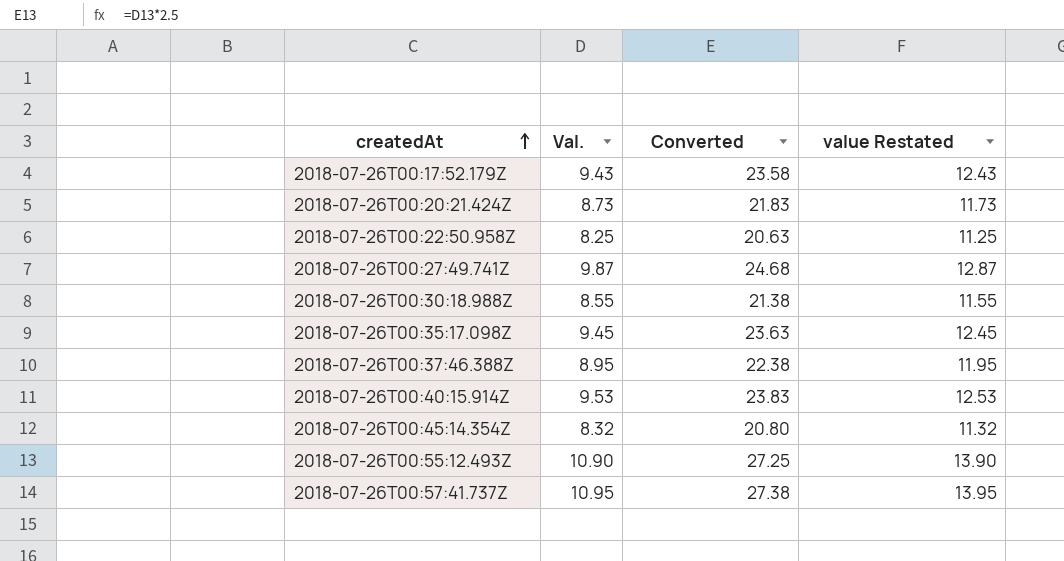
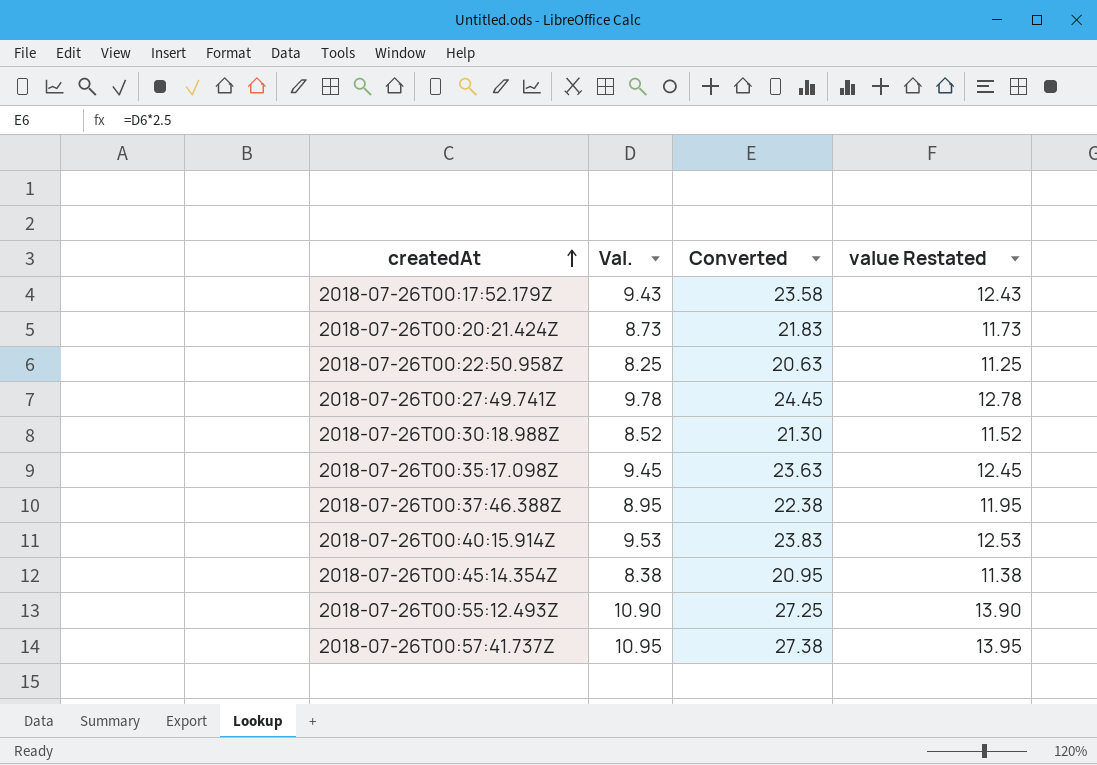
2018-07-26T00:27:49.741Z | Val.: 9.87 -> 9.78
2018-07-26T00:27:49.741Z | Converted: 24.68 -> 24.45
2018-07-26T00:27:49.741Z | value Restated: 12.87 -> 12.78
2018-07-26T00:30:18.988Z | Val.: 8.55 -> 8.52
2018-07-26T00:30:18.988Z | Converted: 21.38 -> 21.30
2018-07-26T00:30:18.988Z | value Restated: 11.55 -> 11.52
2018-07-26T00:45:14.354Z | Val.: 8.32 -> 8.38
2018-07-26T00:45:14.354Z | Converted: 20.80 -> 20.95
2018-07-26T00:45:14.354Z | value Restated: 11.32 -> 11.38

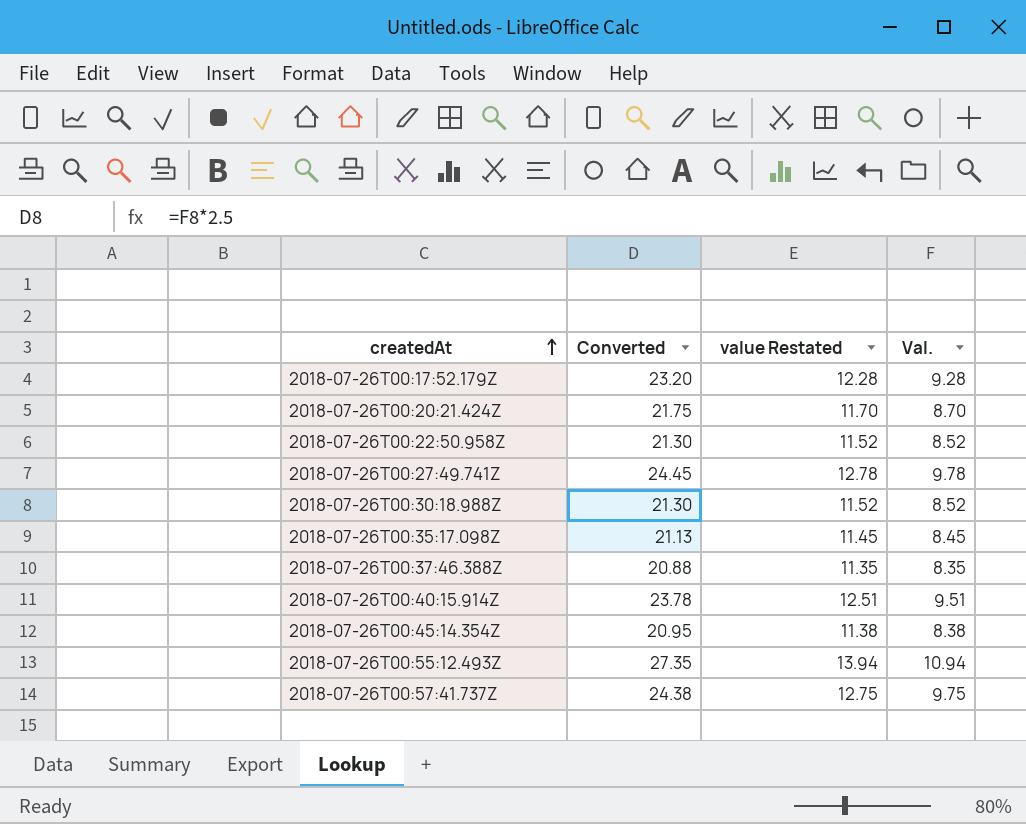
column Val. | position: 2 -> 4
2018-07-26T00:17:52.179Z | Converted: 23.58 -> 23.20
2018-07-26T00:17:52.179Z | value Restated: 12.43 -> 12.28
2018-07-26T00:17:52.179Z | Val.: 9.43 -> 9.28
2018-07-26T00:20:21.424Z | Converted: 21.83 -> 21.75
2018-07-26T00:20:21.424Z | value Restated: 11.73 -> 11.70
2018-07-26T00:20:21.424Z | Val.: 8.73 -> 8.70
2018-07-26T00:22:50.958Z | Converted: 20.63 -> 21.30
2018-07-26T00:22:50.958Z | value Restated: 11.25 -> 11.52
2018-07-26T00:22:50.958Z | Val.: 8.25 -> 8.52
2018-07-26T00:35:17.098Z | Converted: 23.63 -> 21.13
2018-07-26T00:35:17.098Z | value Restated: 12.45 -> 11.45
2018-07-26T00:35:17.098Z | Val.: 9.45 -> 8.45
2018-07-26T00:37:46.388Z | Converted: 22.38 -> 20.88
2018-07-26T00:37:46.388Z | value Restated: 11.95 -> 11.35
2018-07-26T00:37:46.388Z | Val.: 8.95 -> 8.35
2018-07-26T00:40:15.914Z | Converted: 23.83 -> 23.78
2018-07-26T00:40:15.914Z | value Restated: 12.53 -> 12.51
2018-07-26T00:40:15.914Z | Val.: 9.53 -> 9.51
2018-07-26T00:55:12.493Z | Converted: 27.25 -> 27.35
2018-07-26T00:55:12.493Z | value Restated: 13.90 -> 13.94
2018-07-26T00:55:12.493Z | Val.: 10.90 -> 10.94
2018-07-26T00:57:41.737Z | Converted: 27.38 -> 24.38
2018-07-26T00:57:41.737Z | value Restated: 13.95 -> 12.75
2018-07-26T00:57:41.737Z | Val.: 10.95 -> 9.75

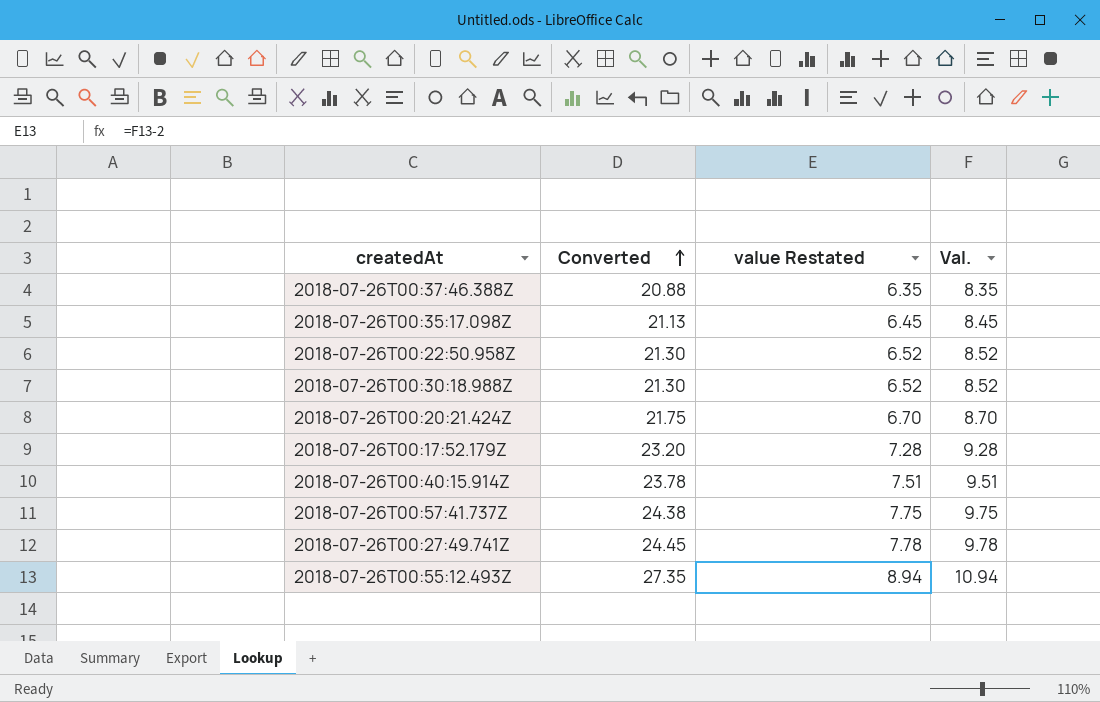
row order: createdAt ascending -> Converted ascending
column value Restated | formula: [Val.] + 3 -> [Val.] - 2
row 2018-07-26T00:45:14.354Z: 20.95 | 11.38 | 8.38 -> none

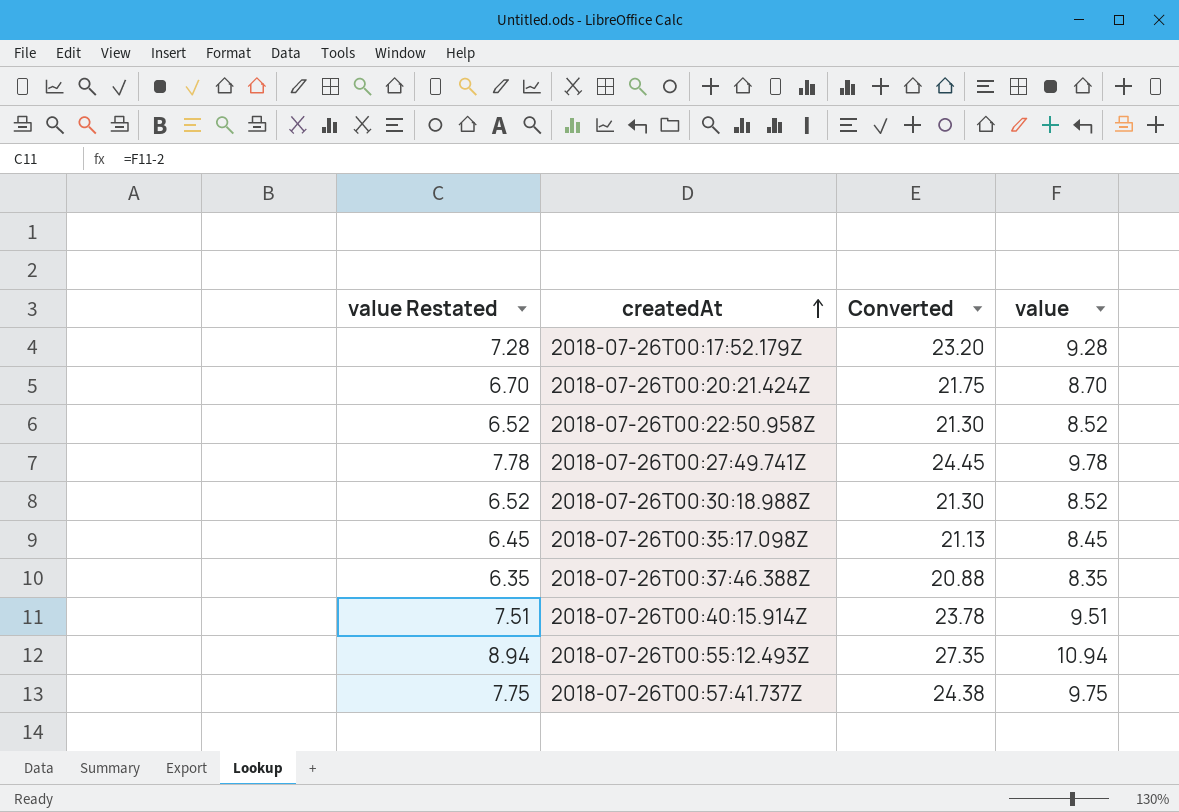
row order: Converted ascending -> createdAt ascending
column value Restated | position: 3 -> 1
column name: Val. -> value

